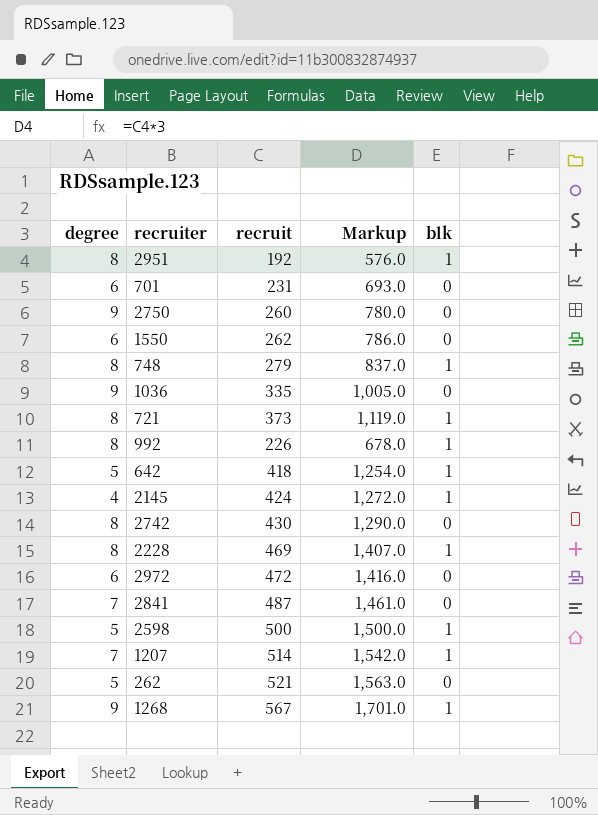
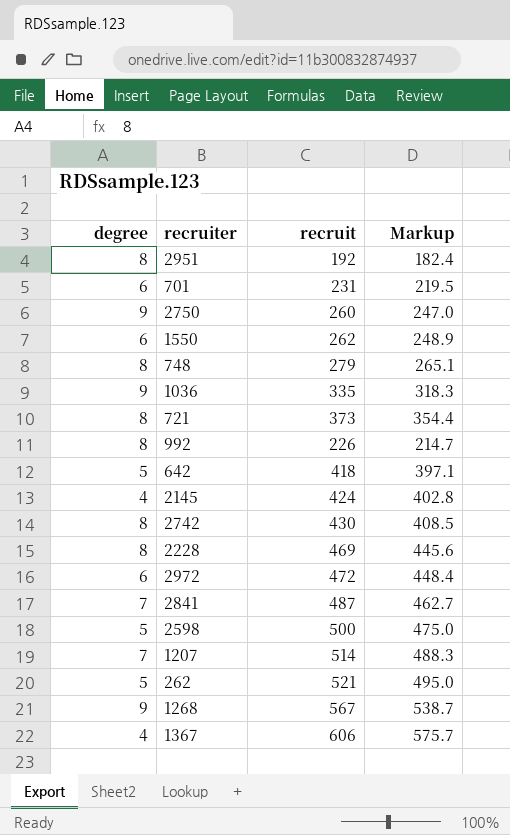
column blk | position: 5 -> none
column Markup | formula: [recruit] * 3 -> [recruit] * 0.95
row 1367: none -> 4 | 606 | 575.7

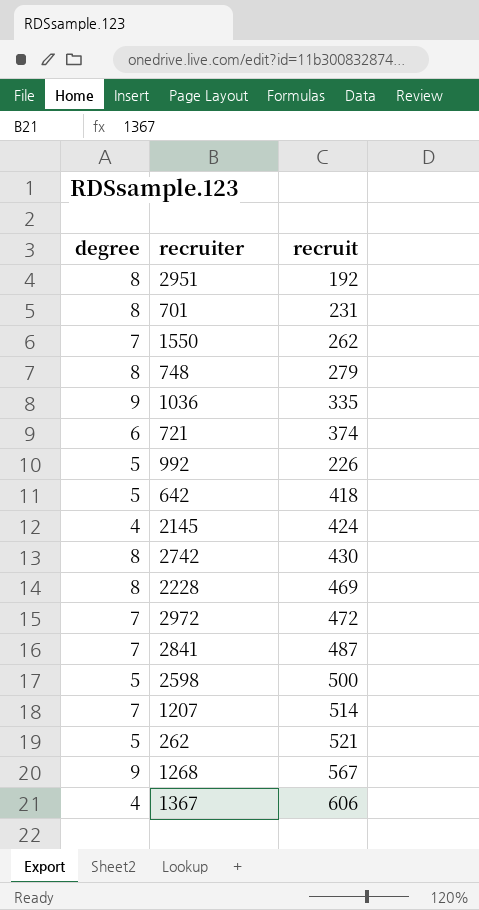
column Markup | formula: [recruit] * 0.95 -> none
row 2750: 9 | 260 | 247.0 -> none
701 | degree: 6 -> 8
1550 | degree: 6 -> 7
721 | degree: 8 -> 6
721 | recruit: 373 -> 374
992 | degree: 8 -> 5
2972 | degree: 6 -> 7

